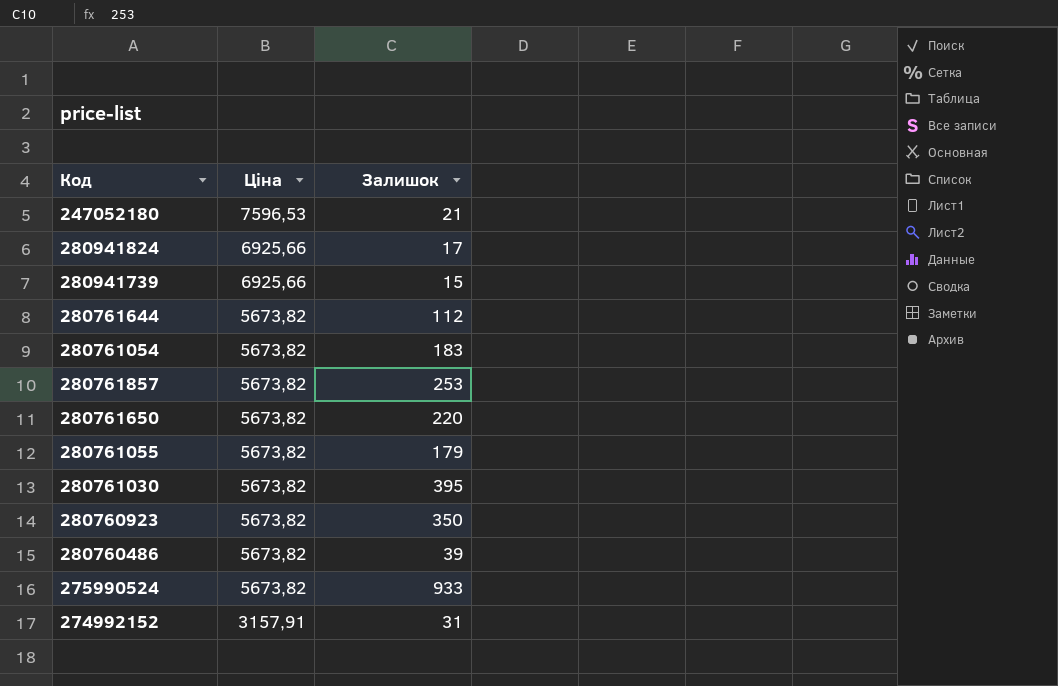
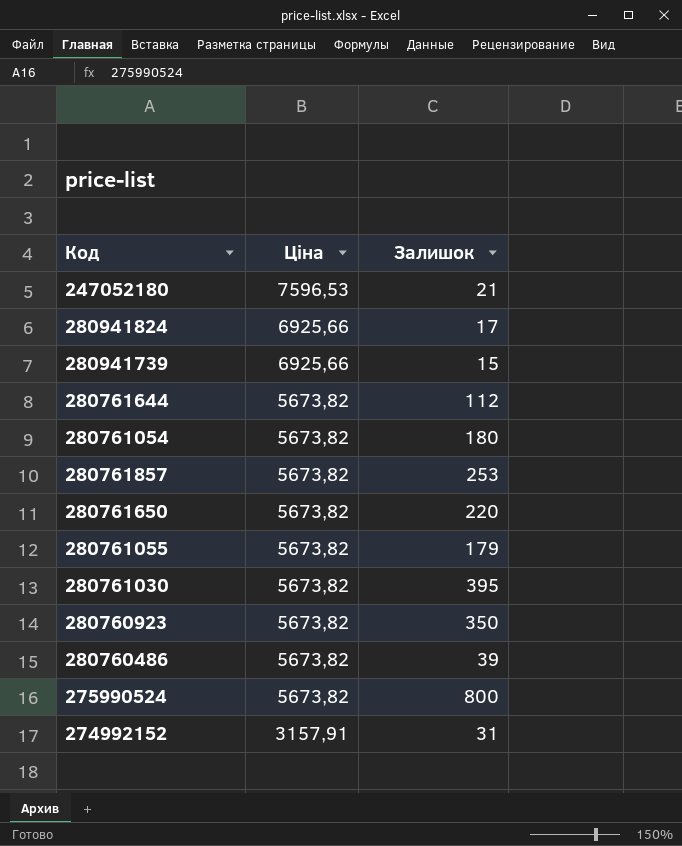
280761054 | Залишок: 183 -> 180
275990524 | Залишок: 933 -> 800

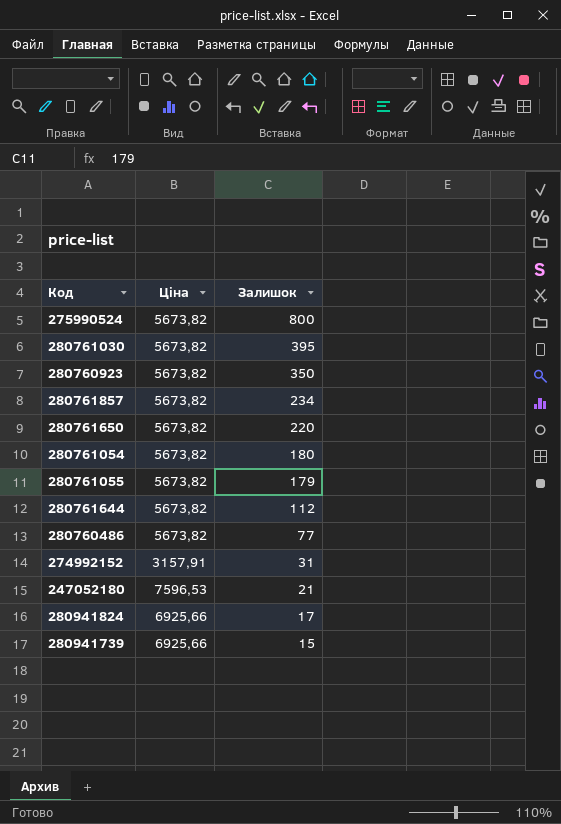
row order: Ціна descending -> Залишок descending
280761857 | Залишок: 253 -> 234
280760486 | Залишок: 39 -> 77

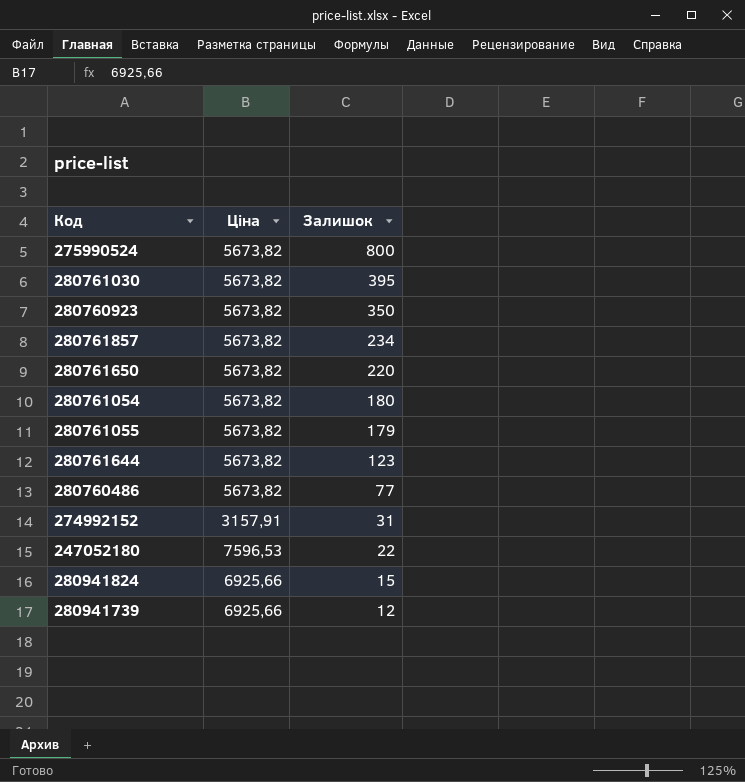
280761644 | Залишок: 112 -> 123
247052180 | Залишок: 21 -> 22
280941824 | Залишок: 17 -> 15
280941739 | Залишок: 15 -> 12

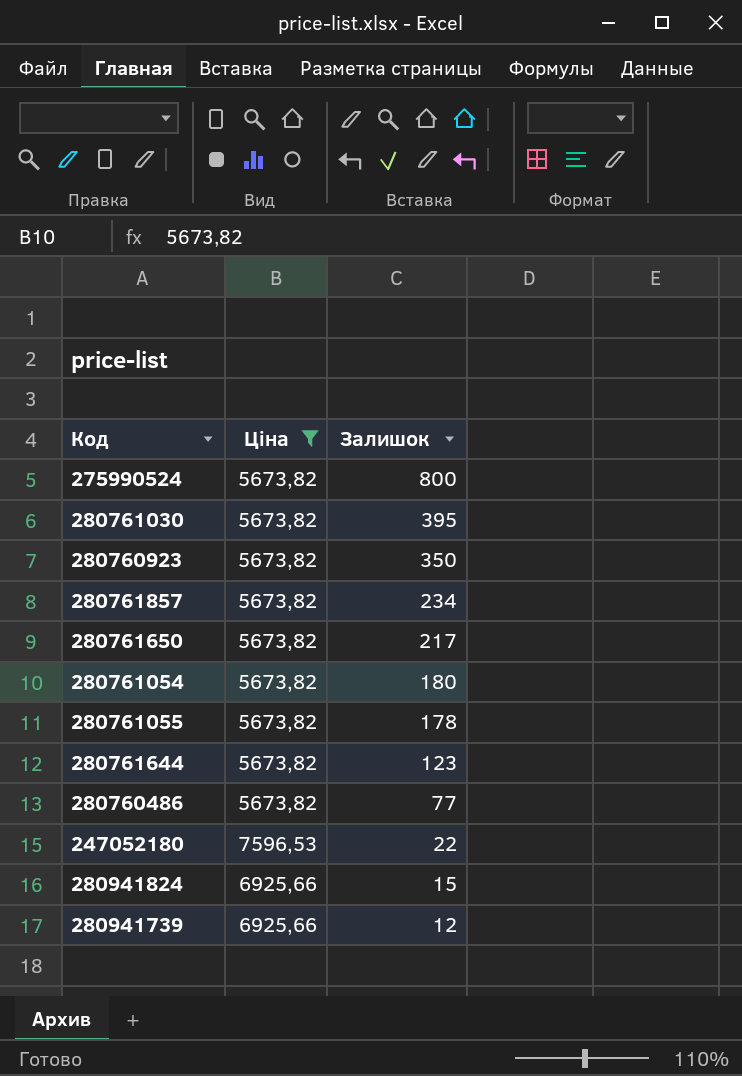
filter: none -> Ціна != 3157,91
280761650 | Залишок: 220 -> 217
280761055 | Залишок: 179 -> 178

